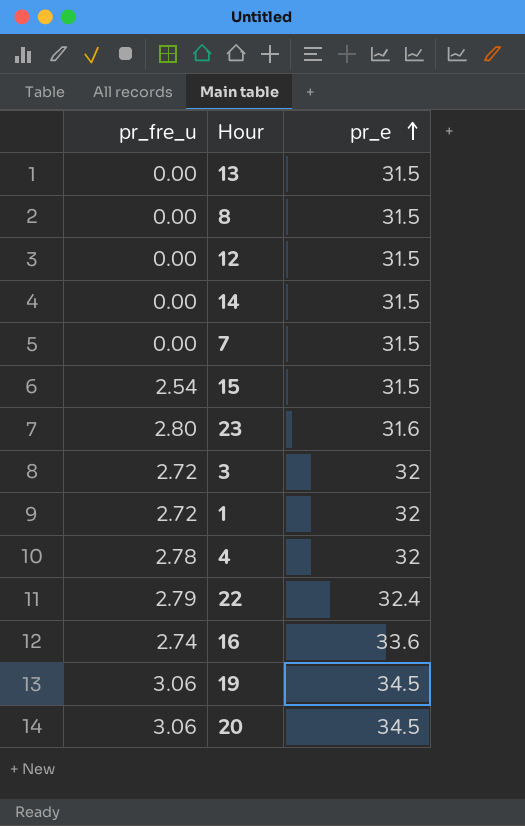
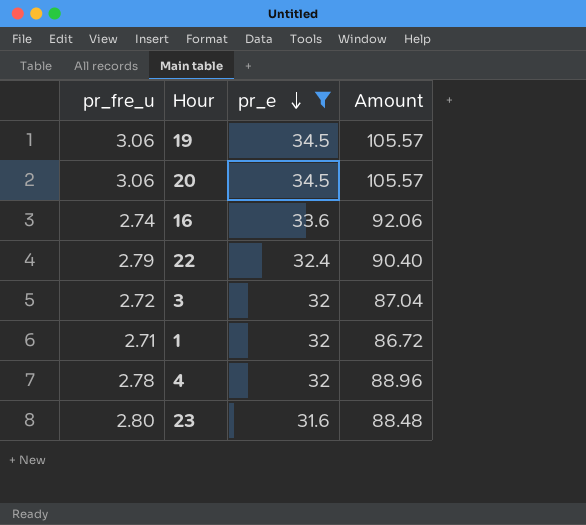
filter: none -> pr_e != 31.5
row order: pr_e ascending -> pr_e descending
column Amount | formula: none -> [pr_fre_u] * [pr_e]
1 | pr_fre_u: 2.72 -> 2.71

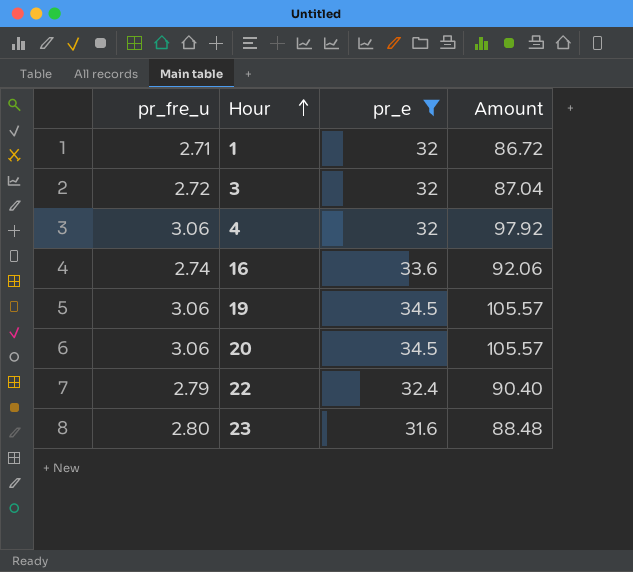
row order: pr_e descending -> Hour ascending
4 | pr_fre_u: 2.78 -> 3.06
4 | Amount: 88.96 -> 97.92

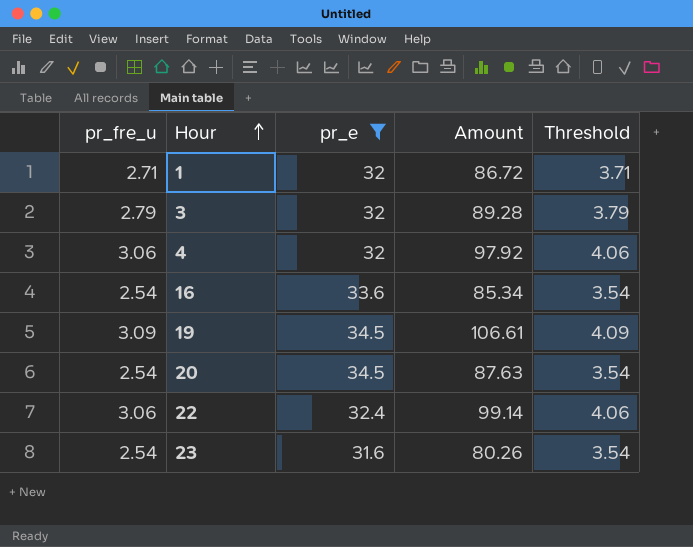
column Threshold | formula: none -> [pr_fre_u] + 1
3 | pr_fre_u: 2.72 -> 2.79
3 | Amount: 87.04 -> 89.28
16 | pr_fre_u: 2.74 -> 2.54
16 | Amount: 92.06 -> 85.34
19 | pr_fre_u: 3.06 -> 3.09
19 | Amount: 105.57 -> 106.61
20 | pr_fre_u: 3.06 -> 2.54
20 | Amount: 105.57 -> 87.63
22 | pr_fre_u: 2.79 -> 3.06
22 | Amount: 90.40 -> 99.14
23 | pr_fre_u: 2.80 -> 2.54
23 | Amount: 88.48 -> 80.26

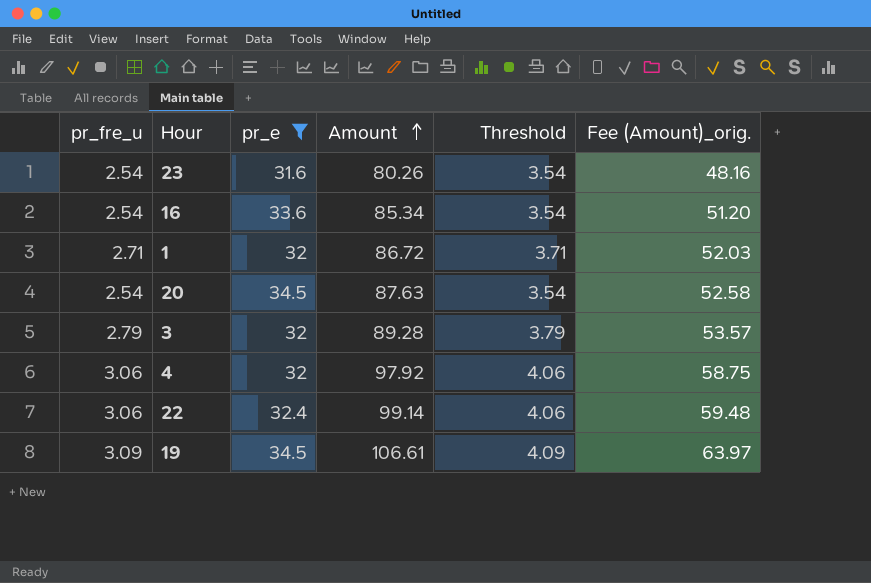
row order: Hour ascending -> Amount ascending
column Fee (Amount)_orig. | formula: none -> [Amount] * 0.6

